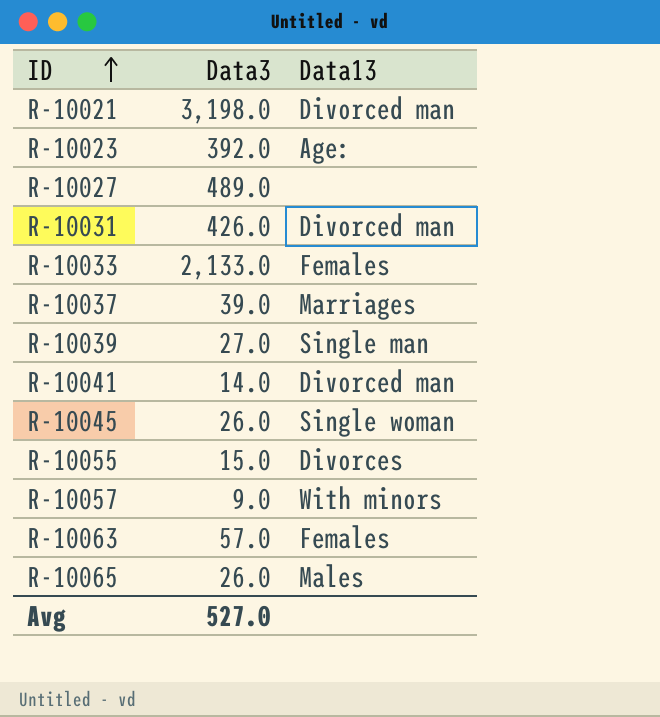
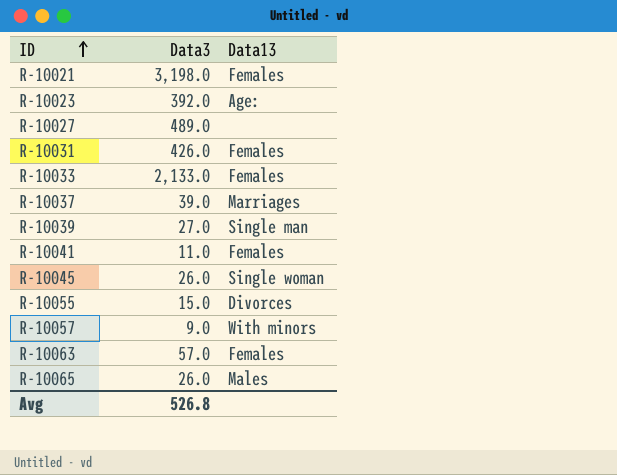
R-10021 | Data13: Divorced man -> Females
R-10031 | Data13: Divorced man -> Females
R-10041 | Data3: 14.0 -> 11.0
R-10041 | Data13: Divorced man -> Females
Avg | Data3: 527.0 -> 526.8

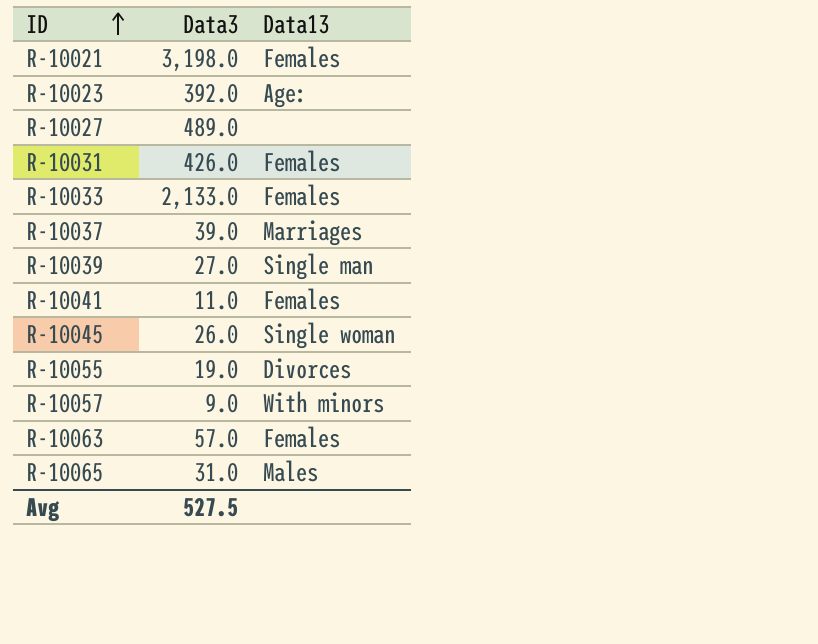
R-10055 | Data3: 15.0 -> 19.0
R-10065 | Data3: 26.0 -> 31.0
Avg | Data3: 526.8 -> 527.5

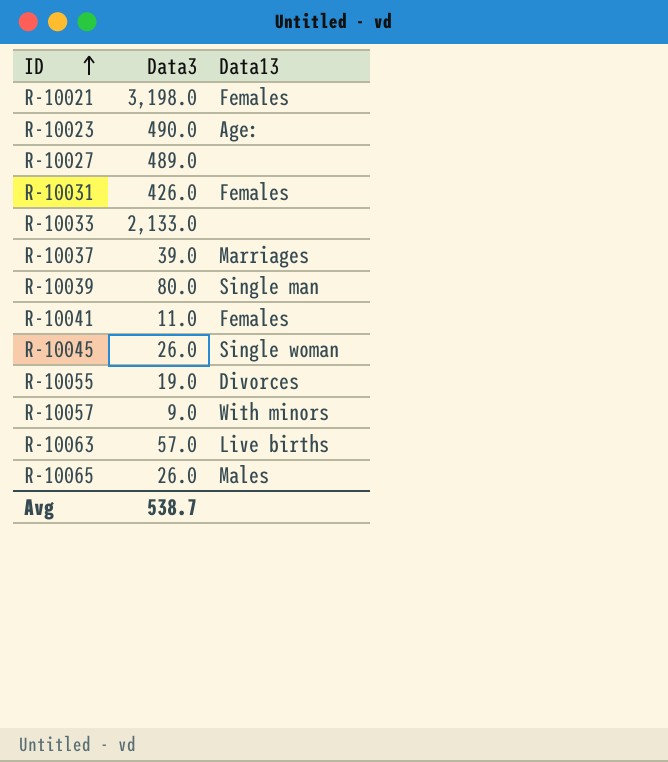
R-10023 | Data3: 392.0 -> 490.0
R-10033 | Data13: Females -> none
R-10039 | Data3: 27.0 -> 80.0
R-10063 | Data13: Females -> Live births
R-10065 | Data3: 31.0 -> 26.0
Avg | Data3: 527.5 -> 538.7

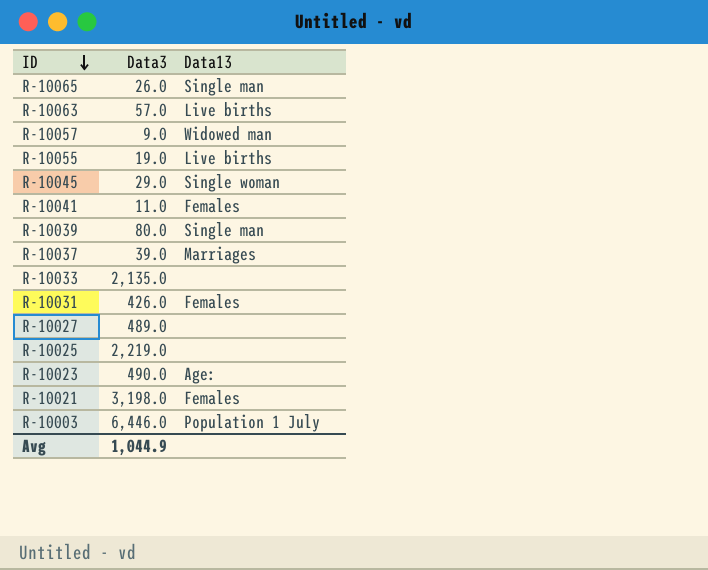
row order: ID ascending -> ID descending
R-10065 | Data13: Males -> Single man
R-10057 | Data13: With minors -> Widowed man
R-10055 | Data13: Divorces -> Live births
R-10045 | Data3: 26.0 -> 29.0
R-10033 | Data3: 2,133.0 -> 2,135.0
row R-10025: none -> 2,219.0 | none
row R-10003: none -> 6,446.0 | Population 1 July
Avg | Data3: 538.7 -> 1,044.9

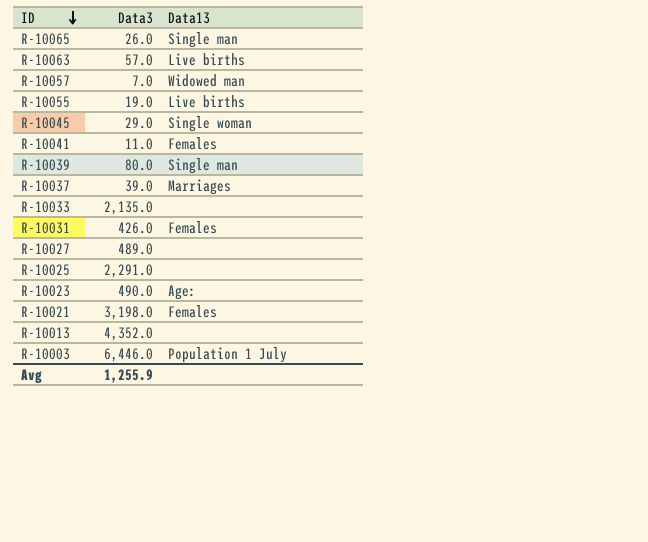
R-10057 | Data3: 9.0 -> 7.0
R-10025 | Data3: 2,219.0 -> 2,291.0
row R-10013: none -> 4,352.0 | none
Avg | Data3: 1,044.9 -> 1,255.9

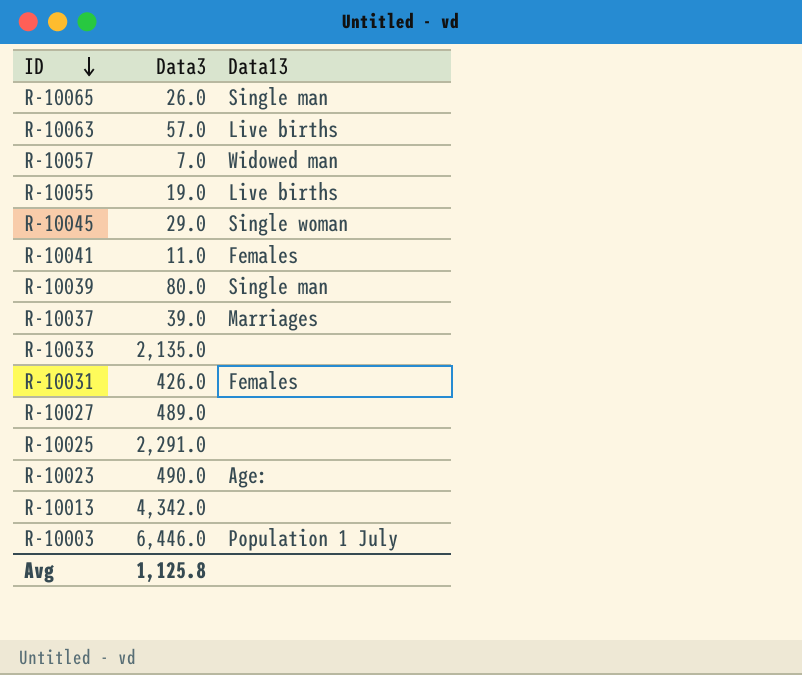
row R-10021: 3,198.0 | Females -> none
R-10013 | Data3: 4,352.0 -> 4,342.0
Avg | Data3: 1,255.9 -> 1,125.8

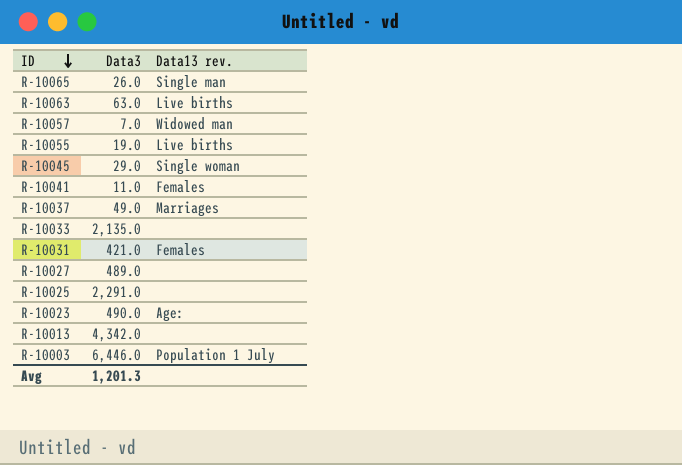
column name: Data13 -> Data13 rev.
row R-10039: 80.0 | Single man -> none
R-10063 | Data3: 57.0 -> 63.0
R-10037 | Data3: 39.0 -> 49.0
R-10031 | Data3: 426.0 -> 421.0
Avg | Data3: 1,125.8 -> 1,201.3

